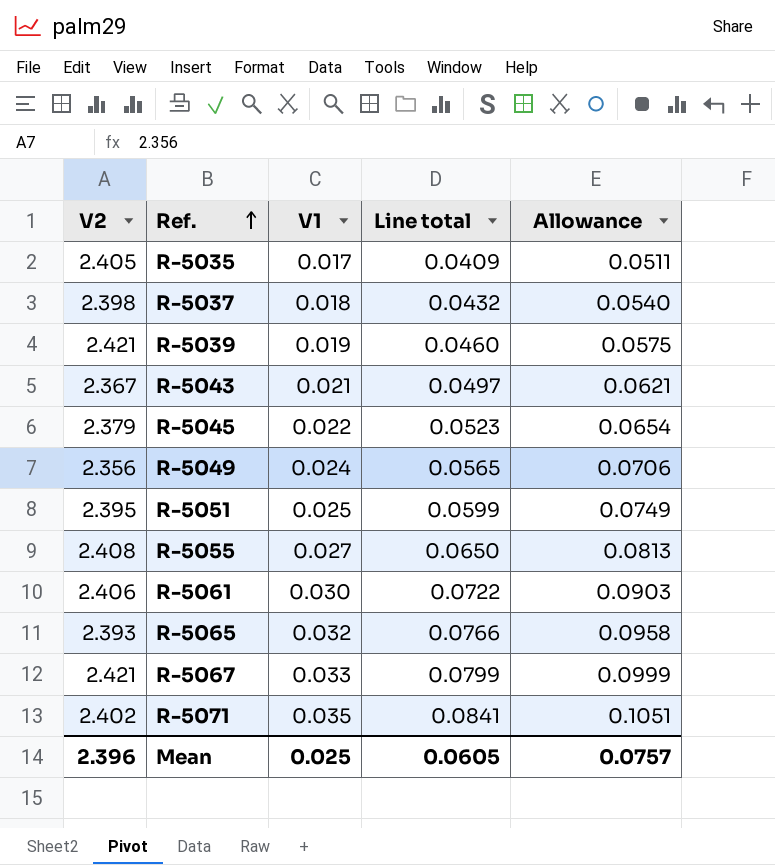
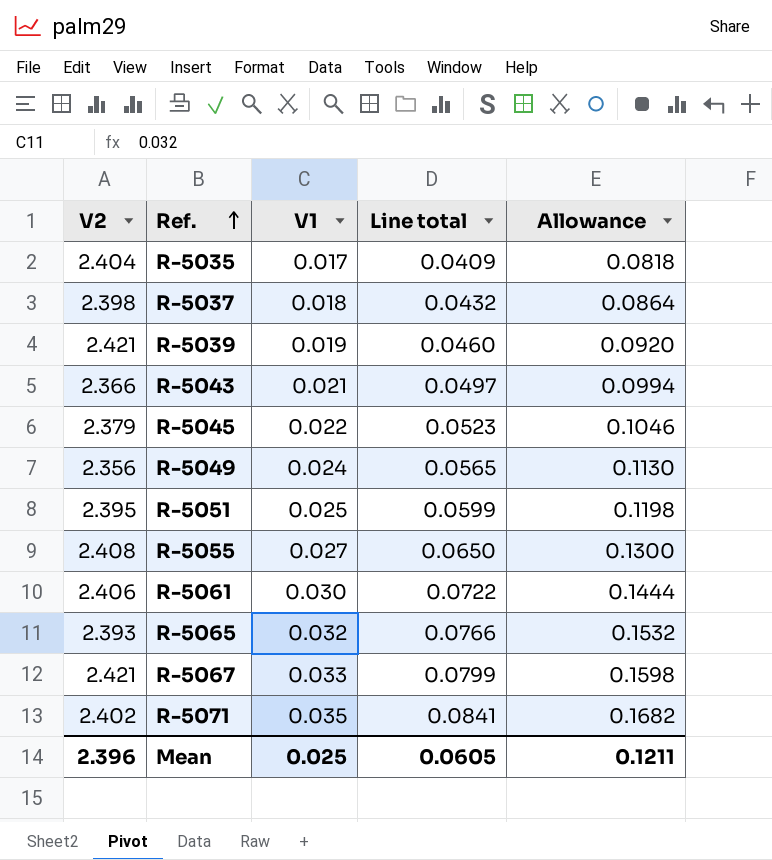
column Allowance | formula: [Line total] * 1.25 -> [Line total] * 2
R-5035 | V2: 2.405 -> 2.404
R-5043 | V2: 2.367 -> 2.366
Mean | Allowance: 0.0757 -> 0.1211

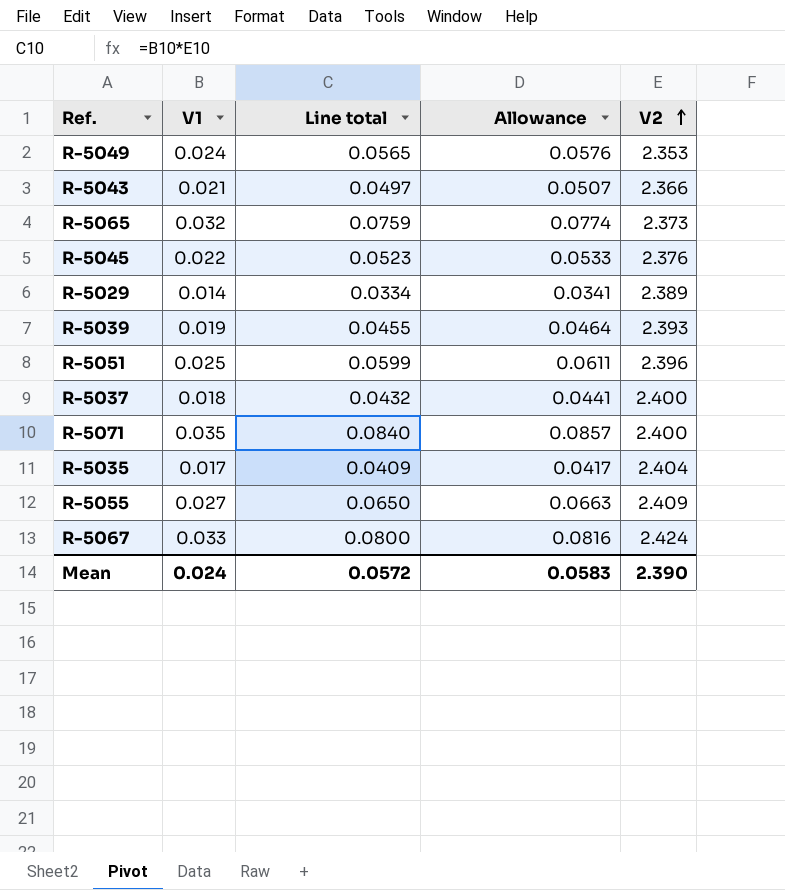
row order: Ref. ascending -> V2 ascending
column Allowance | formula: [Line total] * 2 -> [Line total] * 1.02
column V2 | position: 1 -> 5
row R-5061: 2.406 | 0.030 | 0.0722 | 0.1444 -> none
R-5049 | V2: 2.356 -> 2.353
R-5065 | Line total: 0.0766 -> 0.0759
R-5065 | V2: 2.393 -> 2.373
R-5045 | V2: 2.379 -> 2.376
row R-5029: none -> 0.014 | 0.0334 | 0.0341 | 2.389
R-5039 | Line total: 0.0460 -> 0.0455
R-5039 | V2: 2.421 -> 2.393
R-5051 | V2: 2.395 -> 2.396
R-5037 | V2: 2.398 -> 2.400
R-5071 | Line total: 0.0841 -> 0.0840
R-5071 | V2: 2.402 -> 2.400
R-5055 | V2: 2.408 -> 2.409
R-5067 | Line total: 0.0799 -> 0.0800
R-5067 | V2: 2.421 -> 2.424
Mean | V1: 0.025 -> 0.024
Mean | Line total: 0.0605 -> 0.0572
Mean | Allowance: 0.1211 -> 0.0583
Mean | V2: 2.396 -> 2.390

